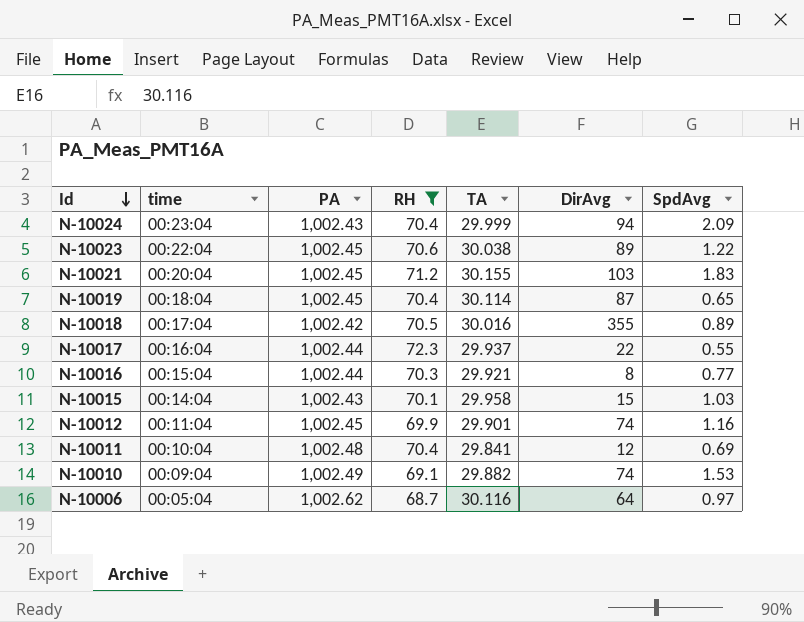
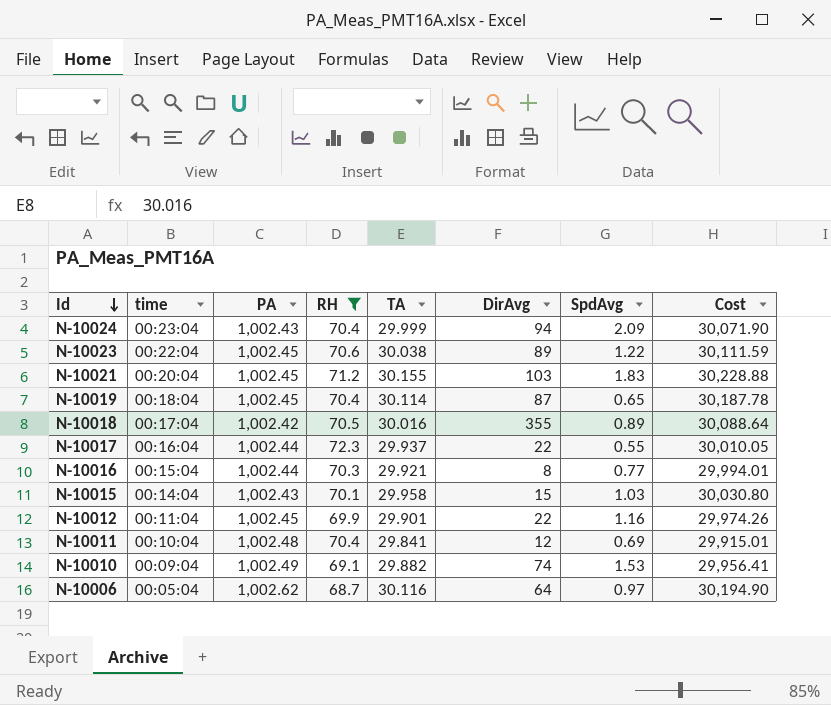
column Cost | formula: none -> [PA] * [TA]
N-10012 | DirAvg: 74 -> 22

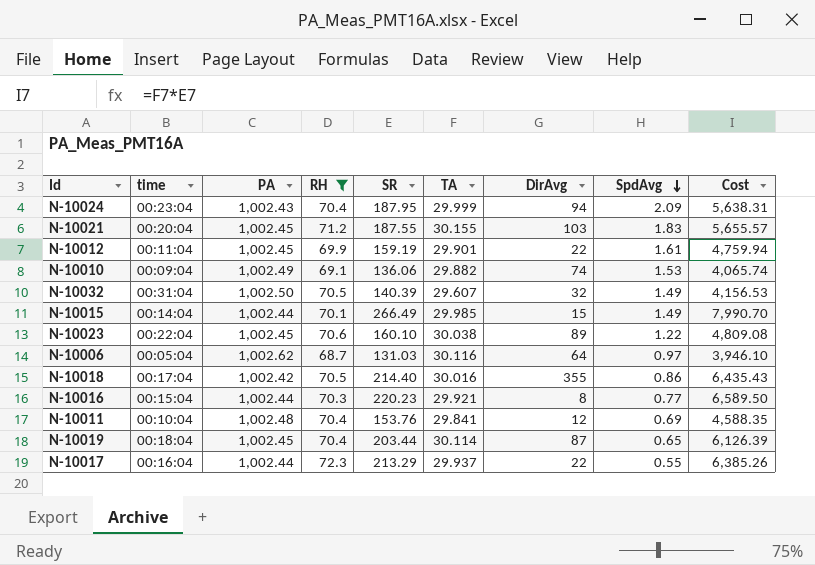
row order: Id descending -> SpdAvg descending
column SR | position: none -> 5
column Cost | formula: [PA] * [TA] -> [SR] * [TA]
N-10012 | SpdAvg: 1.16 -> 1.61
row N-10032: none -> 00:31:04 | 1,002.50 | 70.5 | 140.39 | 29.607 | 32 | 1.49 | 4,156.53
N-10015 | PA: 1,002.43 -> 1,002.44
N-10015 | TA: 29.958 -> 29.985
N-10015 | SpdAvg: 1.03 -> 1.49
N-10018 | SpdAvg: 0.89 -> 0.86

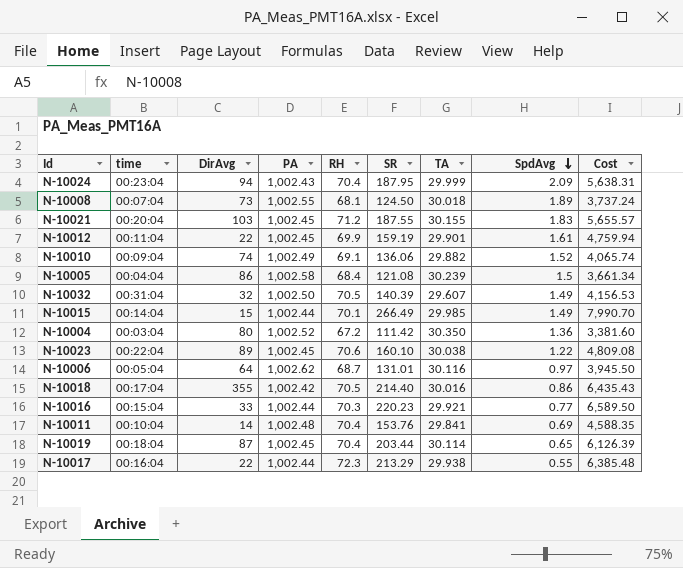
filter: RH >= 68.7 -> none
column DirAvg | position: 7 -> 3
N-10010 | SpdAvg: 1.53 -> 1.52
N-10006 | SR: 131.03 -> 131.01
N-10006 | Cost: 3,946.10 -> 3,945.50
N-10016 | DirAvg: 8 -> 33
N-10011 | DirAvg: 12 -> 14
N-10017 | TA: 29.937 -> 29.938
N-10017 | Cost: 6,385.26 -> 6,385.48

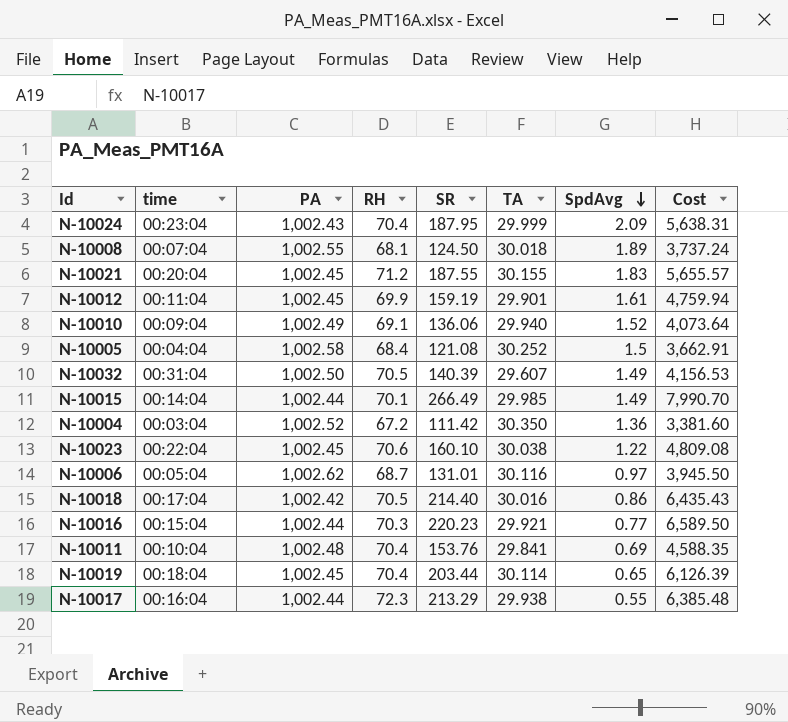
column DirAvg | position: 3 -> none
N-10010 | TA: 29.882 -> 29.940
N-10010 | Cost: 4,065.74 -> 4,073.64
N-10005 | TA: 30.239 -> 30.252
N-10005 | Cost: 3,661.34 -> 3,662.91

